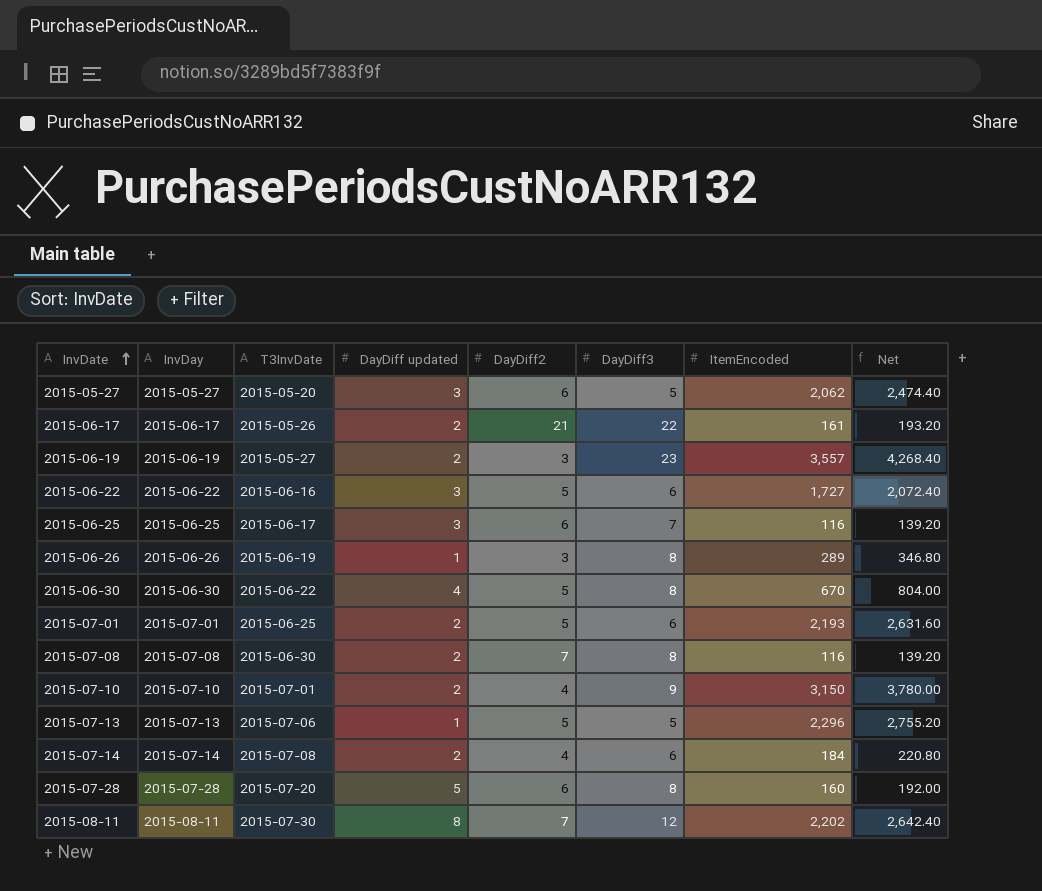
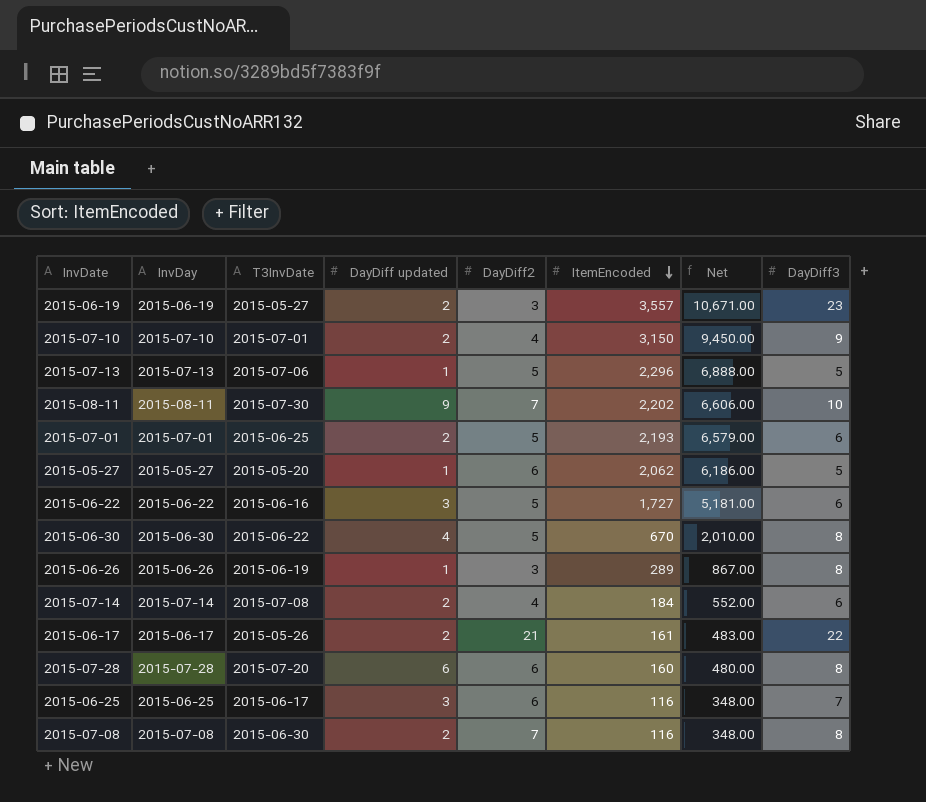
row order: InvDate ascending -> ItemEncoded descending
column Net | formula: [ItemEncoded] * 1.2 -> [ItemEncoded] * 3
column DayDiff3 | position: 6 -> 8
2015-08-11 | DayDiff updated: 8 -> 9
2015-08-11 | DayDiff3: 12 -> 10
2015-05-27 | DayDiff updated: 3 -> 1
2015-07-28 | DayDiff updated: 5 -> 6

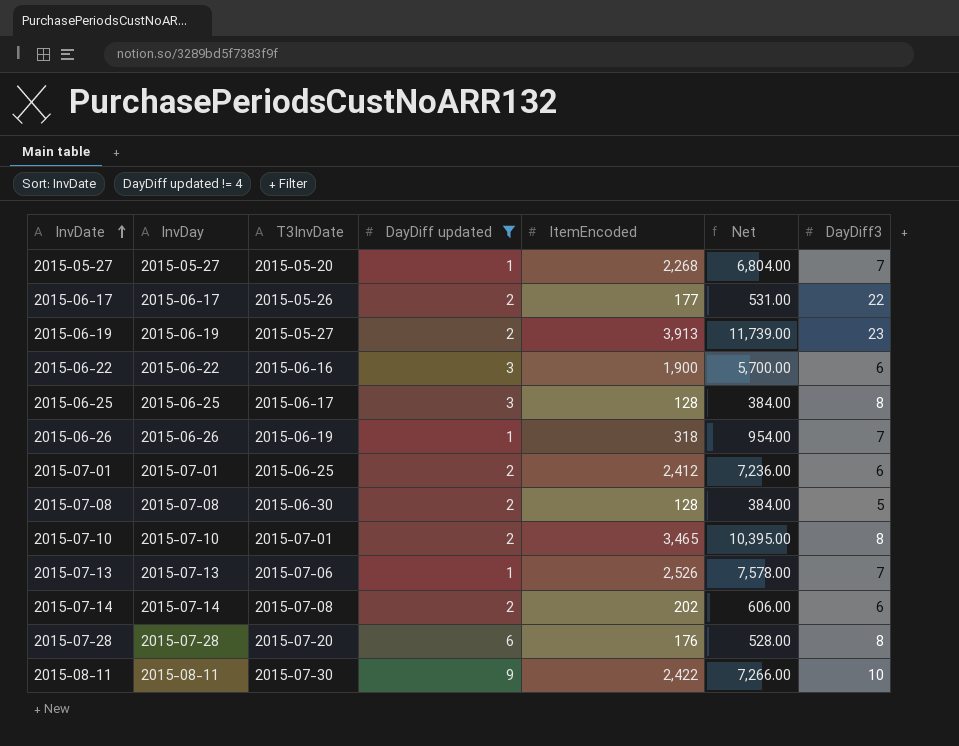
filter: none -> DayDiff updated != 4
row order: ItemEncoded descending -> InvDate ascending
column DayDiff2 | position: 5 -> none
2015-05-27 | ItemEncoded: 2,062 -> 2,268
2015-05-27 | Net: 6,186.00 -> 6,804.00
2015-05-27 | DayDiff3: 5 -> 7
2015-06-17 | ItemEncoded: 161 -> 177
2015-06-17 | Net: 483.00 -> 531.00
2015-06-19 | ItemEncoded: 3,557 -> 3,913
2015-06-19 | Net: 10,671.00 -> 11,739.00
2015-06-22 | ItemEncoded: 1,727 -> 1,900
2015-06-22 | Net: 5,181.00 -> 5,700.00
2015-06-25 | ItemEncoded: 116 -> 128
2015-06-25 | Net: 348.00 -> 384.00
2015-06-25 | DayDiff3: 7 -> 8
2015-06-26 | ItemEncoded: 289 -> 318
2015-06-26 | Net: 867.00 -> 954.00
2015-06-26 | DayDiff3: 8 -> 7
2015-07-01 | ItemEncoded: 2,193 -> 2,412
2015-07-01 | Net: 6,579.00 -> 7,236.00
2015-07-08 | ItemEncoded: 116 -> 128
2015-07-08 | Net: 348.00 -> 384.00
2015-07-08 | DayDiff3: 8 -> 5
2015-07-10 | ItemEncoded: 3,150 -> 3,465
2015-07-10 | Net: 9,450.00 -> 10,395.00
2015-07-10 | DayDiff3: 9 -> 8
2015-07-13 | ItemEncoded: 2,296 -> 2,526
2015-07-13 | Net: 6,888.00 -> 7,578.00
2015-07-13 | DayDiff3: 5 -> 7
2015-07-14 | ItemEncoded: 184 -> 202
2015-07-14 | Net: 552.00 -> 606.00
2015-07-28 | ItemEncoded: 160 -> 176
2015-07-28 | Net: 480.00 -> 528.00
2015-08-11 | ItemEncoded: 2,202 -> 2,422
2015-08-11 | Net: 6,606.00 -> 7,266.00

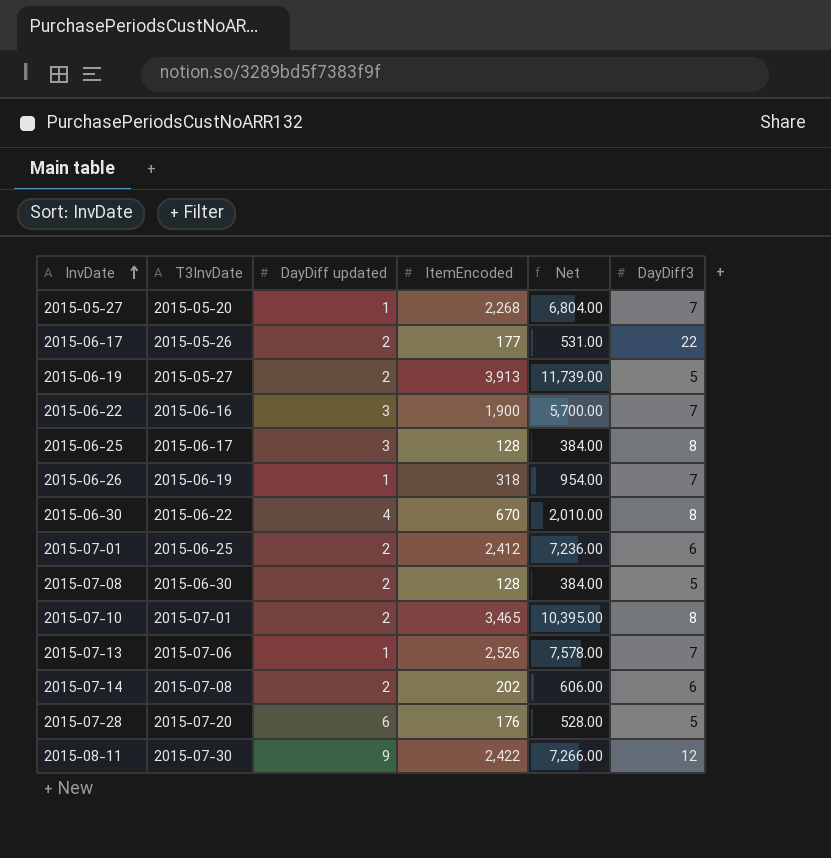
filter: DayDiff updated != 4 -> none
column InvDay | position: 2 -> none
2015-06-19 | DayDiff3: 23 -> 5
2015-06-22 | DayDiff3: 6 -> 7
2015-07-28 | DayDiff3: 8 -> 5
2015-08-11 | DayDiff3: 10 -> 12

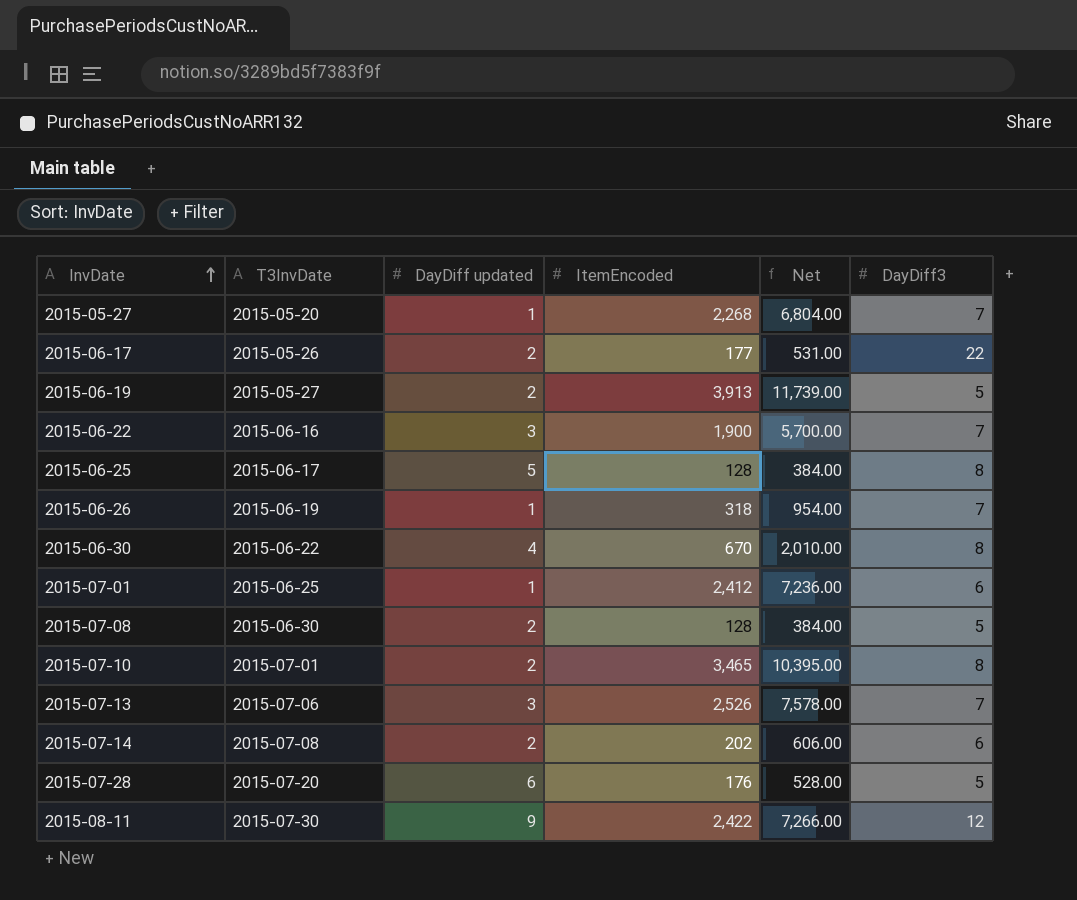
2015-06-25 | DayDiff updated: 3 -> 5
2015-07-01 | DayDiff updated: 2 -> 1
2015-07-13 | DayDiff updated: 1 -> 3

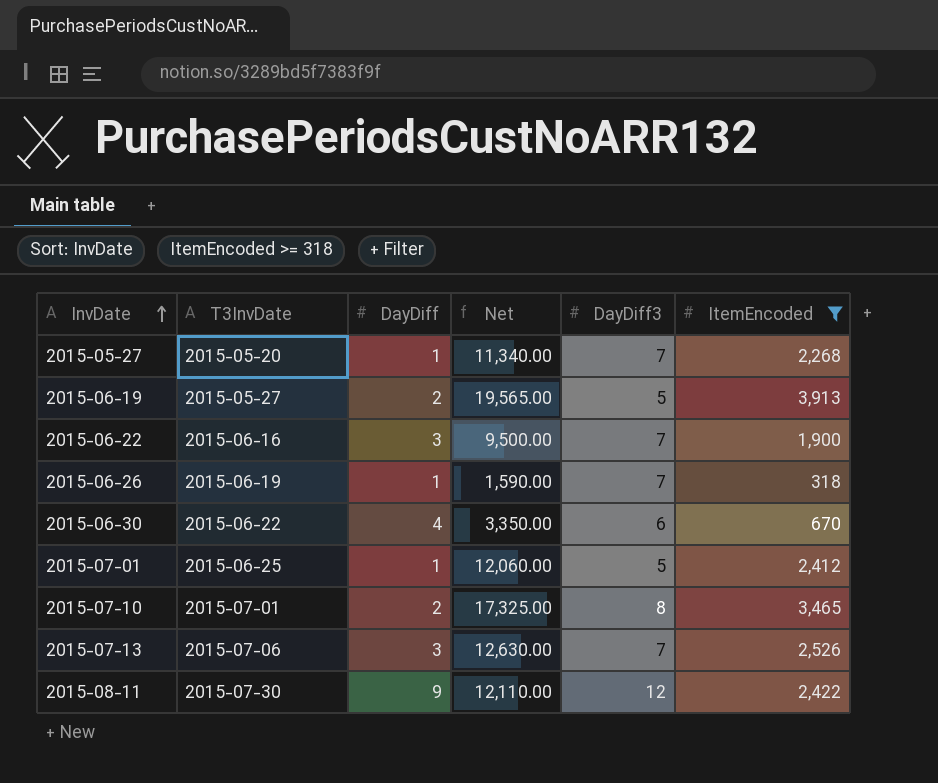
filter: none -> ItemEncoded >= 318
column name: DayDiff updated -> DayDiff
column Net | formula: [ItemEncoded] * 3 -> [ItemEncoded] * 5
column ItemEncoded | position: 4 -> 6
2015-06-30 | DayDiff3: 8 -> 6
2015-07-01 | DayDiff3: 6 -> 5

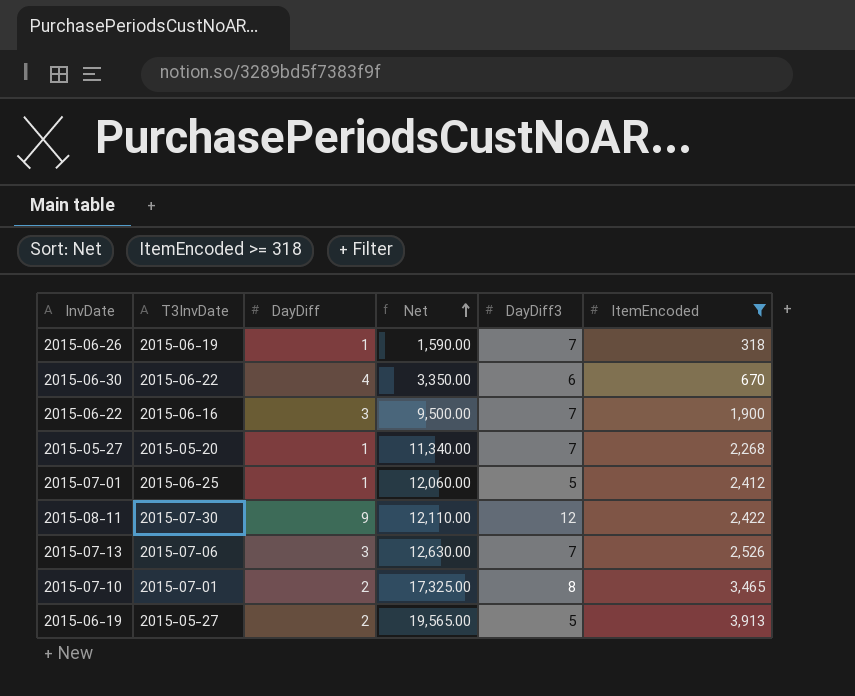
row order: InvDate ascending -> Net ascending

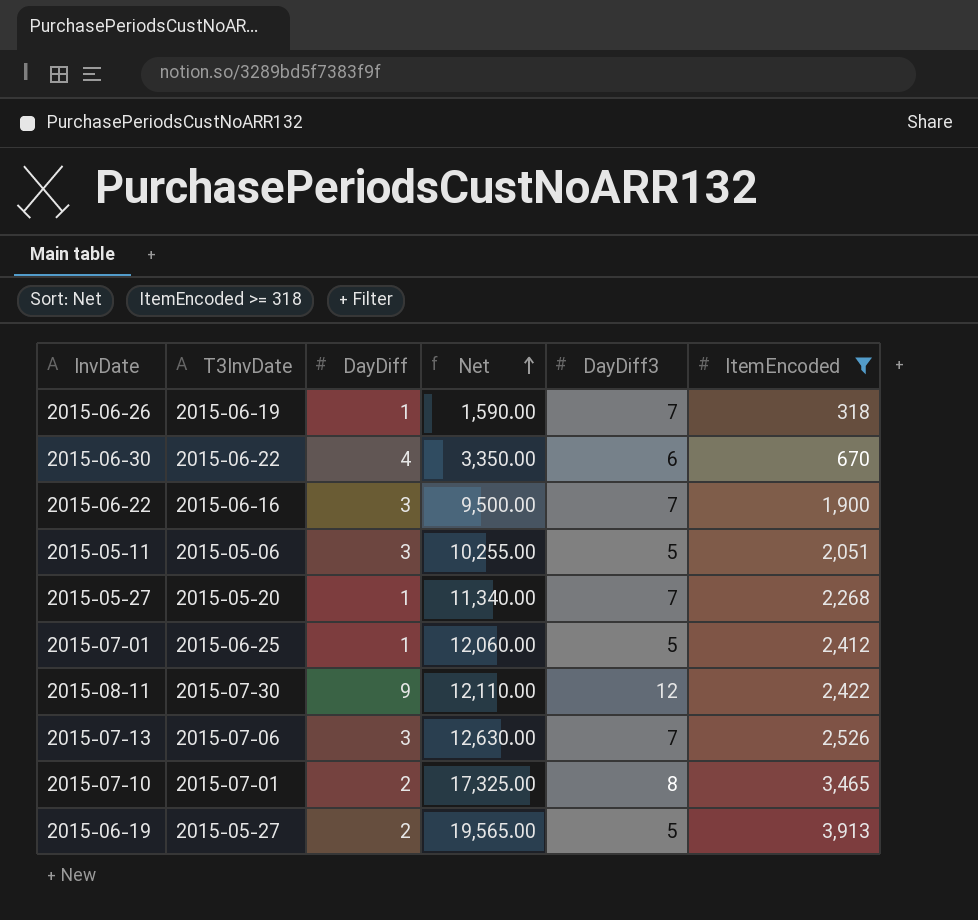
row 2015-05-11: none -> 2015-05-06 | 3 | 10,255.00 | 5 | 2,051

